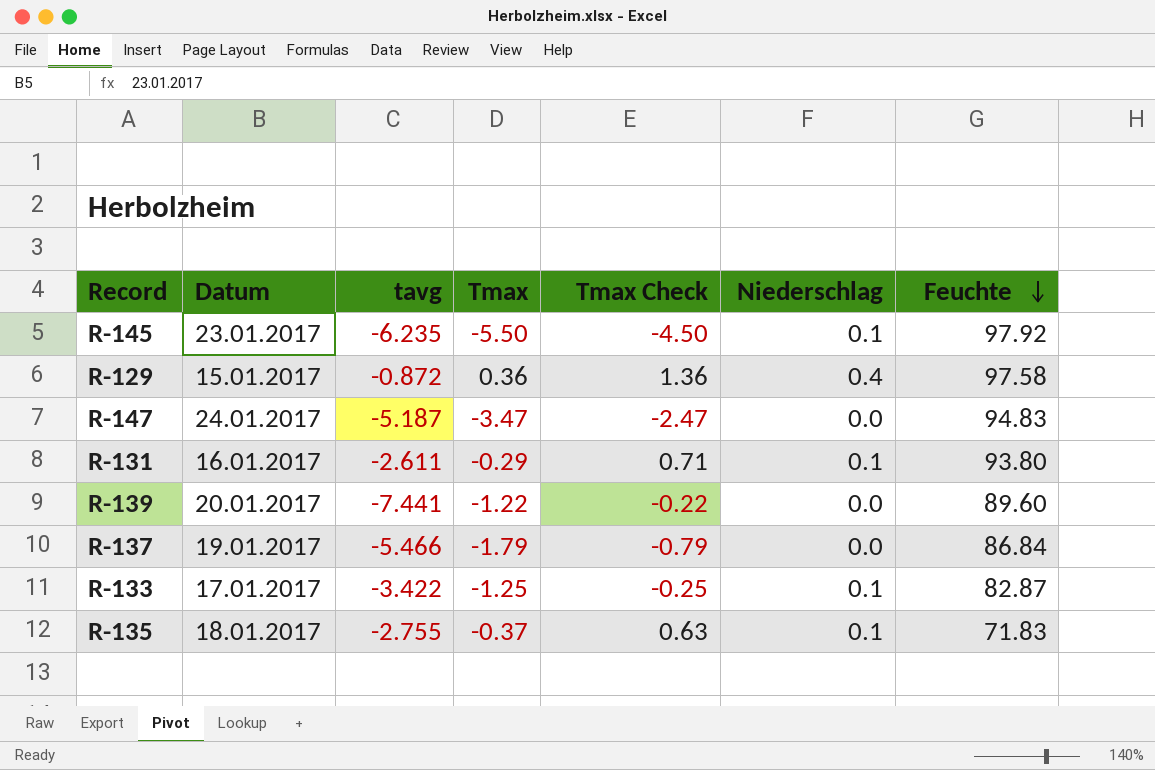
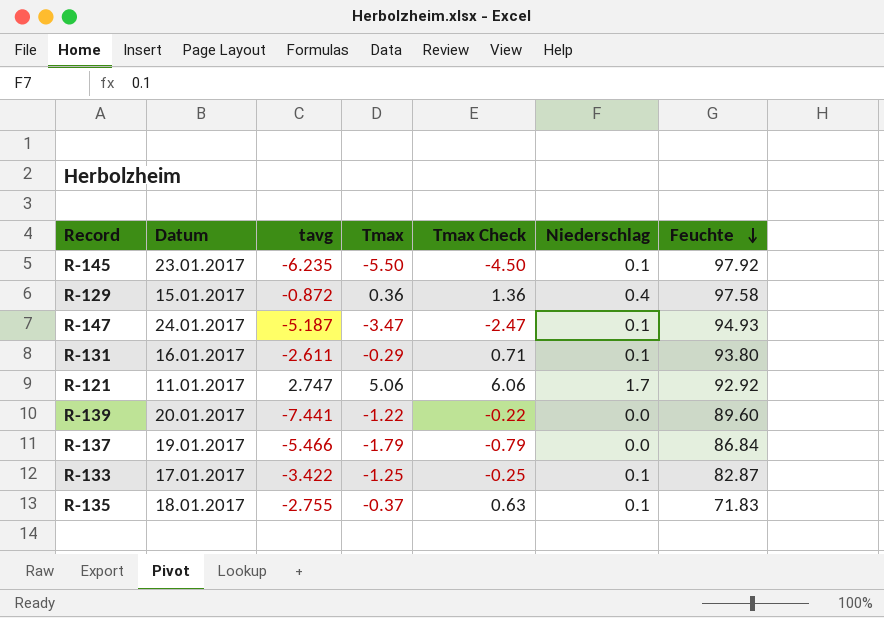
R-147 | Niederschlag: 0.0 -> 0.1
R-147 | Feuchte: 94.83 -> 94.93
row R-121: none -> 11.01.2017 | 2.747 | 5.06 | 6.06 | 1.7 | 92.92

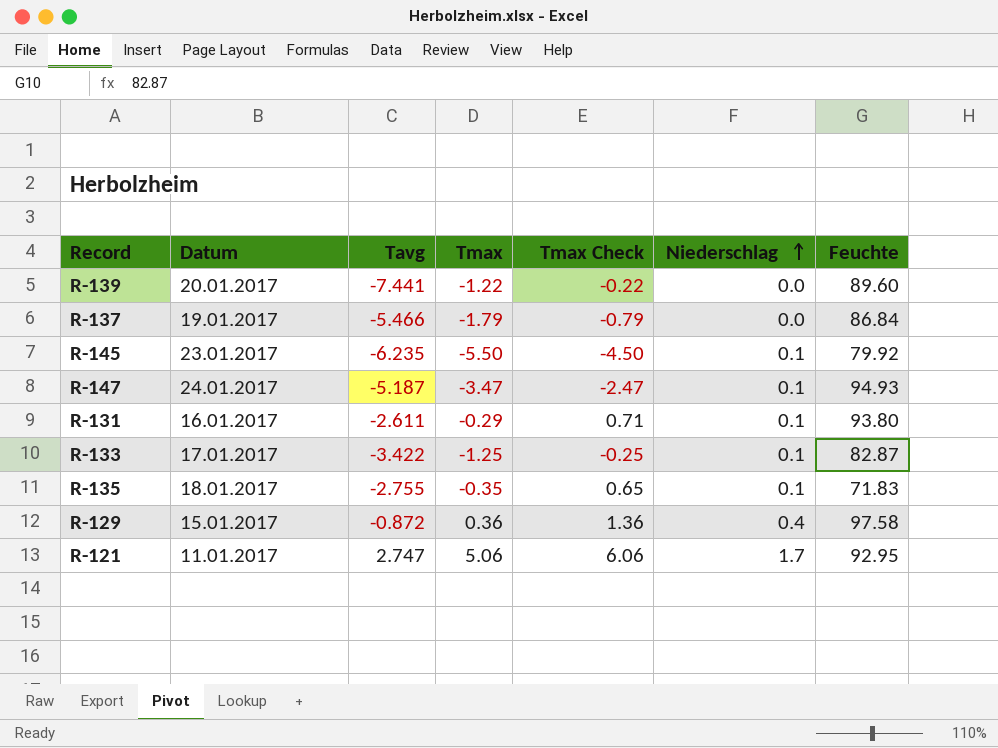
row order: Feuchte descending -> Niederschlag ascending
column name: tavg -> Tavg
R-145 | Feuchte: 97.92 -> 79.92
R-135 | Tmax: -0.37 -> -0.35
R-135 | Tmax Check: 0.63 -> 0.65
R-121 | Feuchte: 92.92 -> 92.95

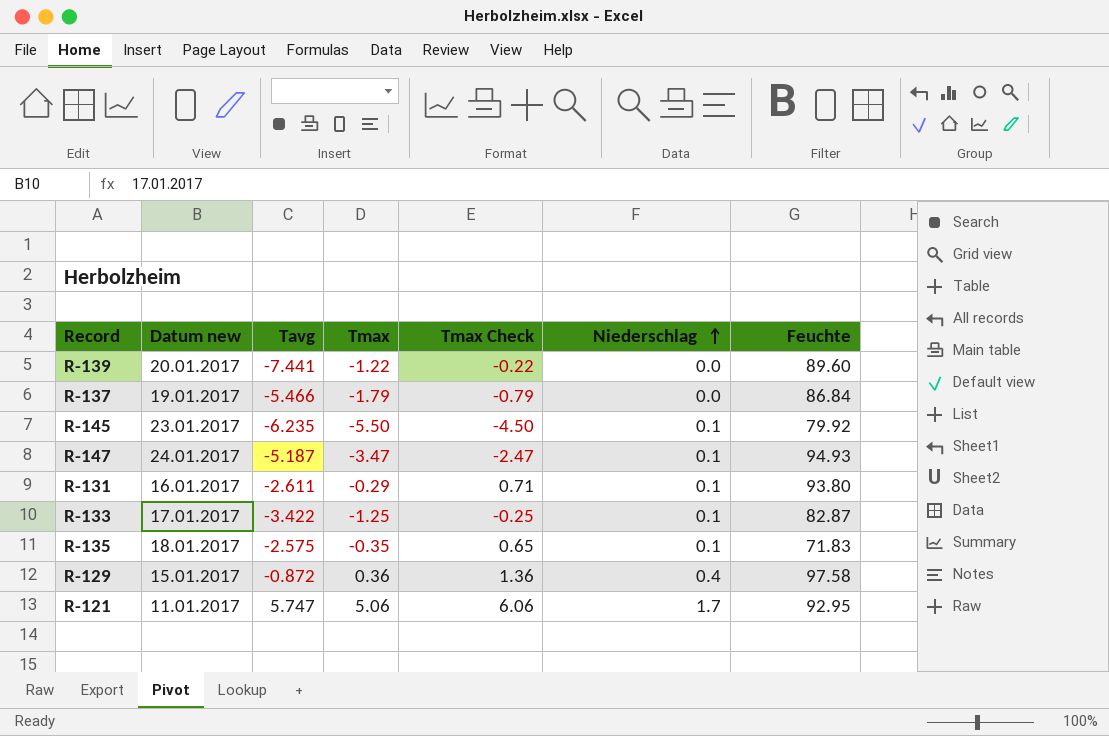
column name: Datum -> Datum new
R-135 | Tavg: -2.755 -> -2.575
R-121 | Tavg: 2.747 -> 5.747

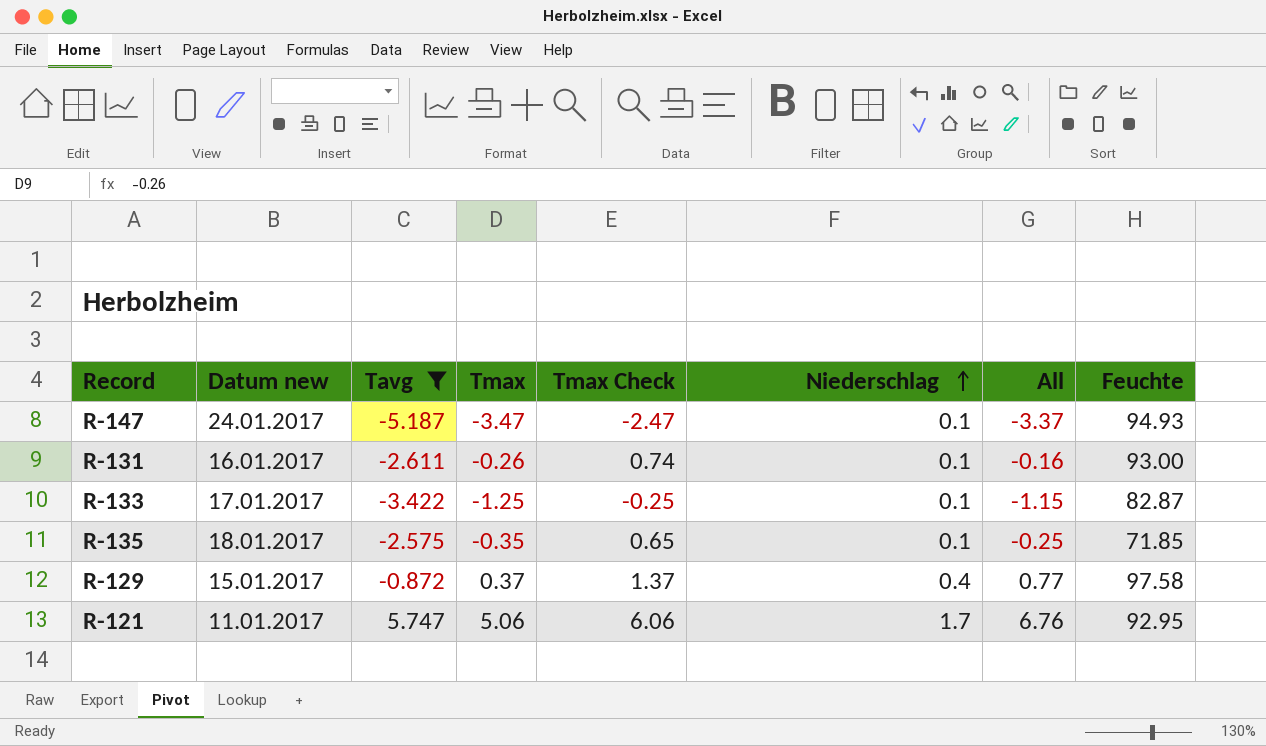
filter: none -> Tavg >= -5.187
column All | formula: none -> [Tmax] + [Niederschlag]
R-131 | Tmax: -0.29 -> -0.26
R-131 | Tmax Check: 0.71 -> 0.74
R-131 | Feuchte: 93.80 -> 93.00
R-135 | Feuchte: 71.83 -> 71.85
R-129 | Tmax: 0.36 -> 0.37
R-129 | Tmax Check: 1.36 -> 1.37

